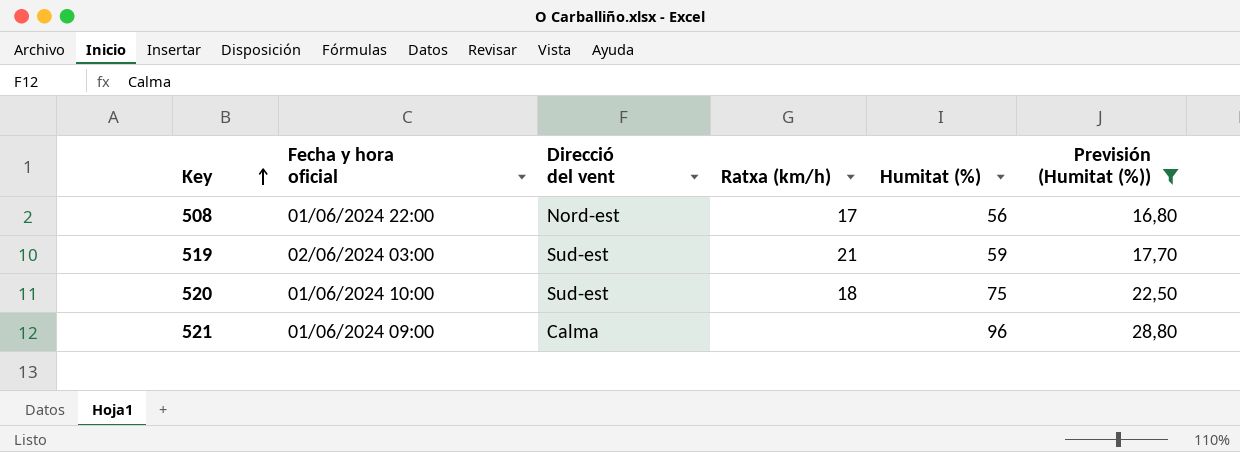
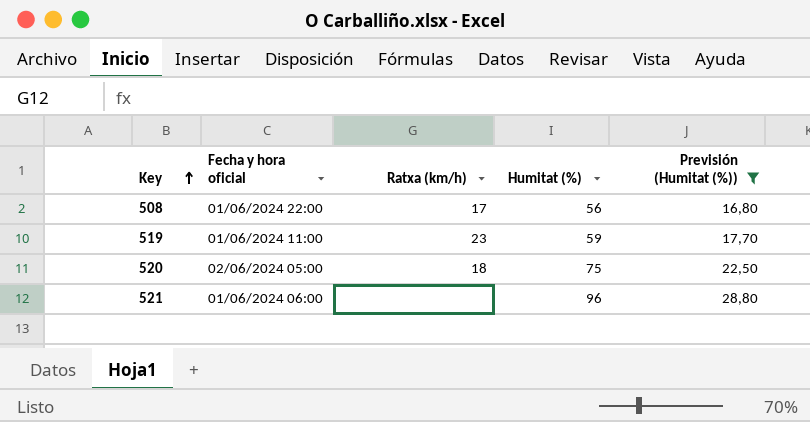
column Direcció del vent | position: 3 -> none
519 | Fecha y hora oficial: 02/06/2024 03:00 -> 01/06/2024 11:00
519 | Ratxa (km/h): 21 -> 23
520 | Fecha y hora oficial: 01/06/2024 10:00 -> 02/06/2024 05:00
521 | Fecha y hora oficial: 01/06/2024 09:00 -> 01/06/2024 06:00

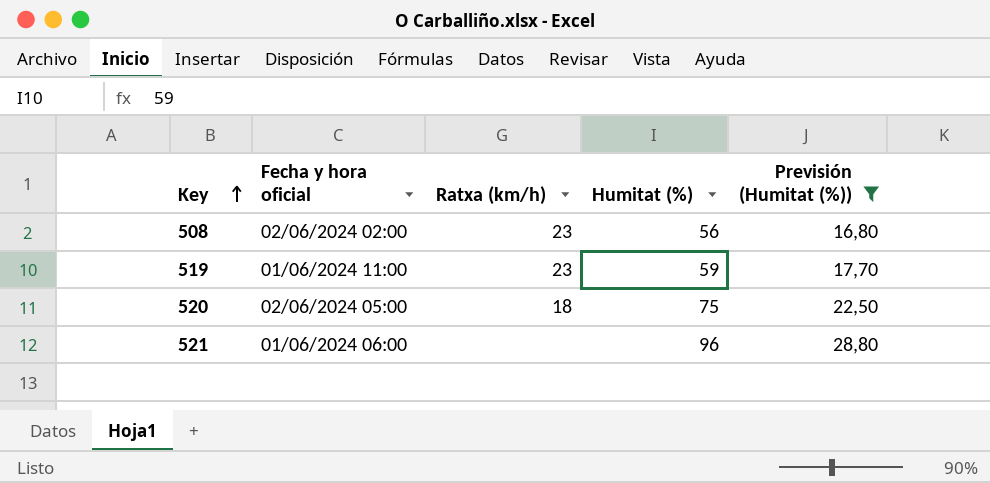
508 | Fecha y hora oficial: 01/06/2024 22:00 -> 02/06/2024 02:00
508 | Ratxa (km/h): 17 -> 23

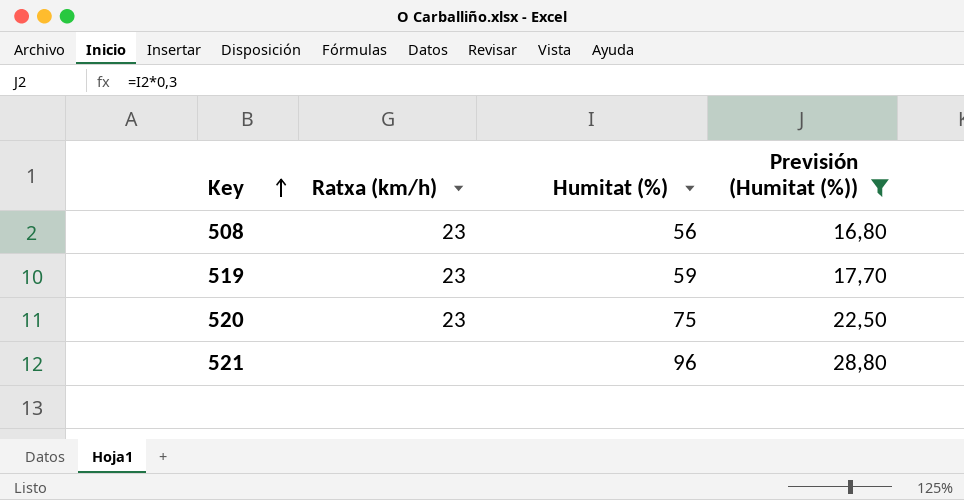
column Fecha y hora oficial | position: 2 -> none
520 | Ratxa (km/h): 18 -> 23

